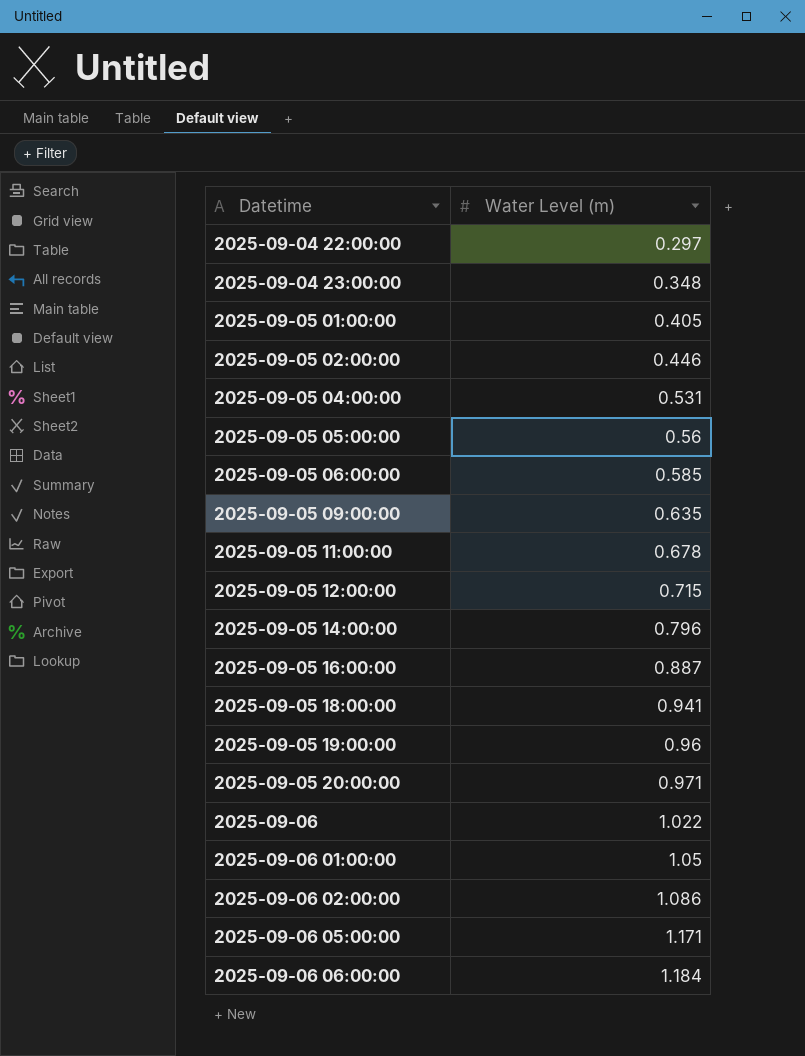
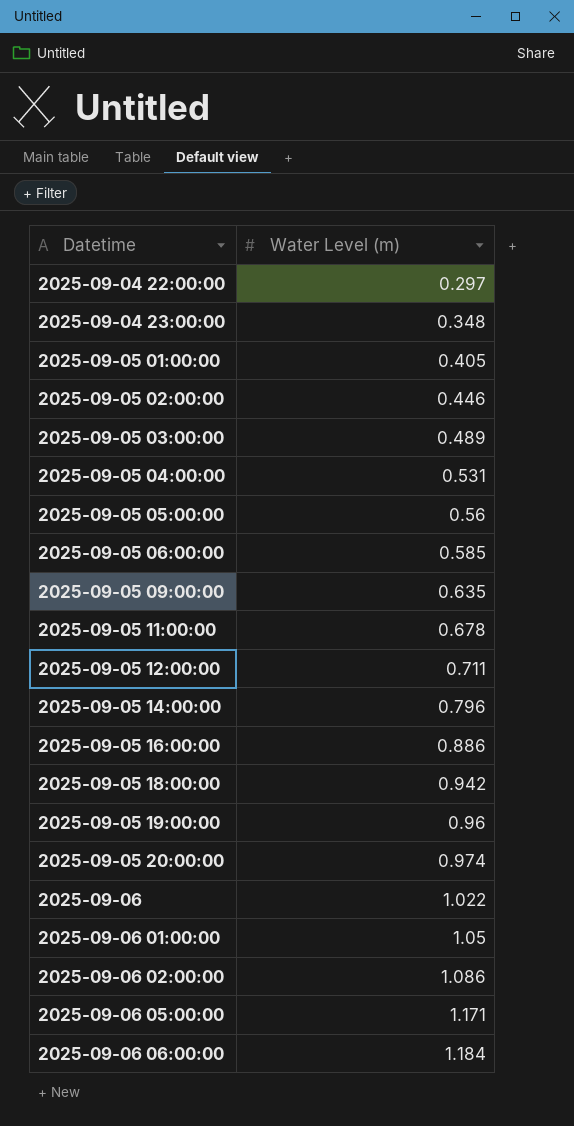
row 2025-09-05 03:00:00: none -> 0.489
2025-09-05 12:00:00 | Water Level (m): 0.715 -> 0.711
2025-09-05 16:00:00 | Water Level (m): 0.887 -> 0.886
2025-09-05 18:00:00 | Water Level (m): 0.941 -> 0.942
2025-09-05 20:00:00 | Water Level (m): 0.971 -> 0.974

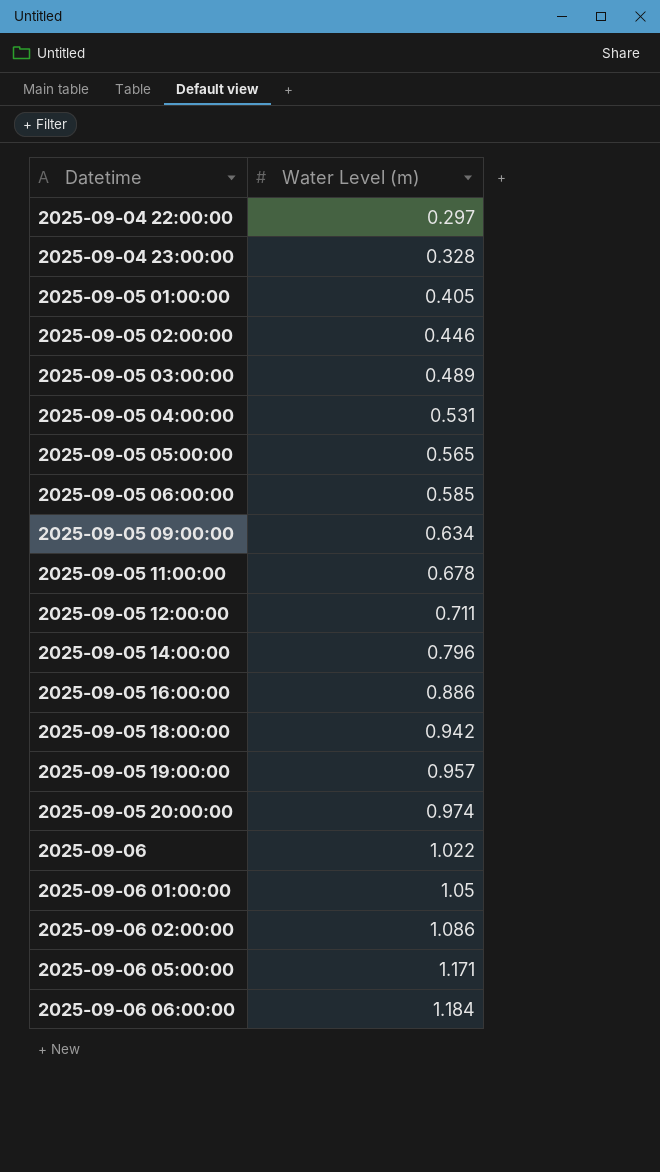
2025-09-04 23:00:00 | Water Level (m): 0.348 -> 0.328
2025-09-05 05:00:00 | Water Level (m): 0.56 -> 0.565
2025-09-05 09:00:00 | Water Level (m): 0.635 -> 0.634
2025-09-05 19:00:00 | Water Level (m): 0.96 -> 0.957

